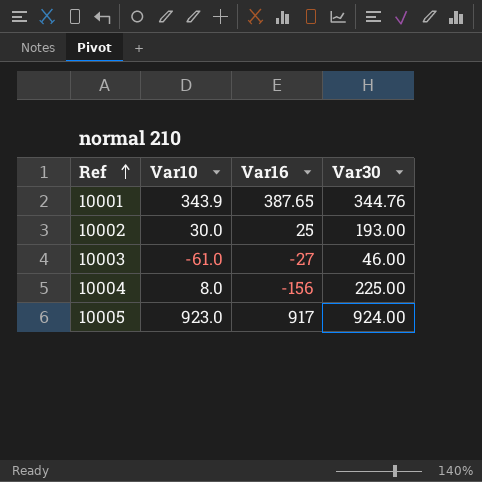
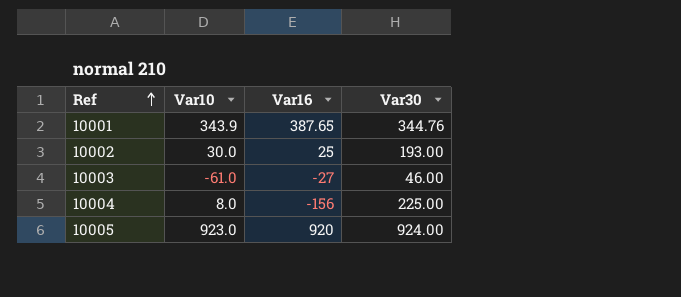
10005 | Var16: 917 -> 920

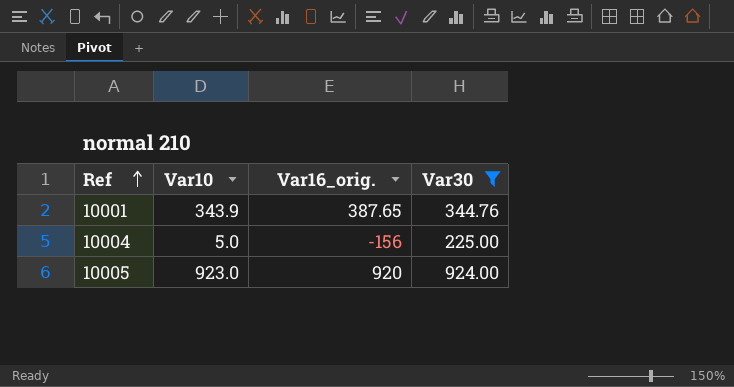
filter: none -> Var30 >= 225.00
column name: Var16 -> Var16_orig.
10004 | Var10: 8.0 -> 5.0

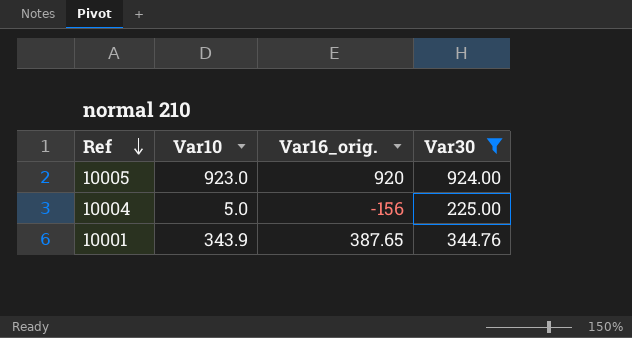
row order: Ref ascending -> Ref descending

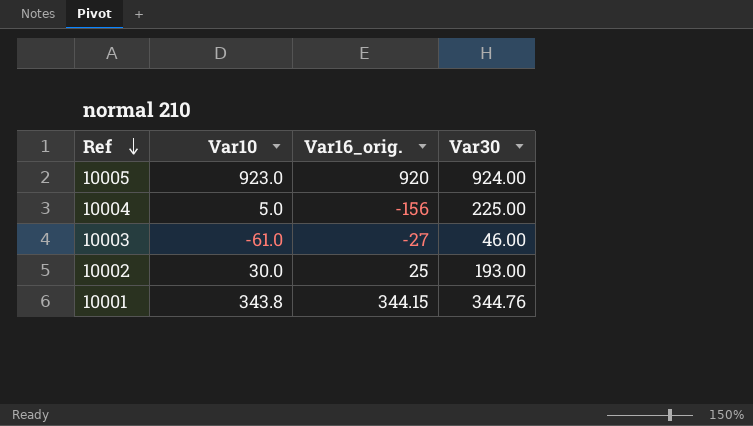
filter: Var30 >= 225.00 -> none
10001 | Var10: 343.9 -> 343.8
10001 | Var16_orig.: 387.65 -> 344.15

